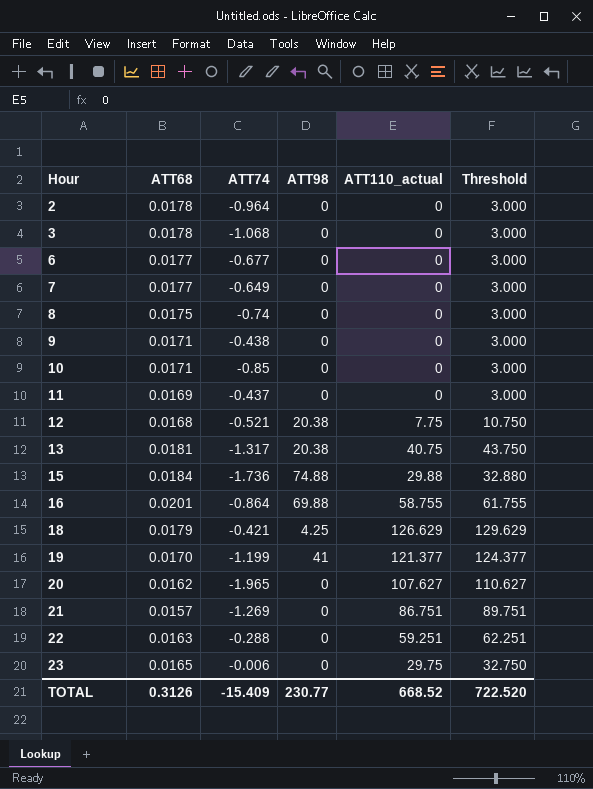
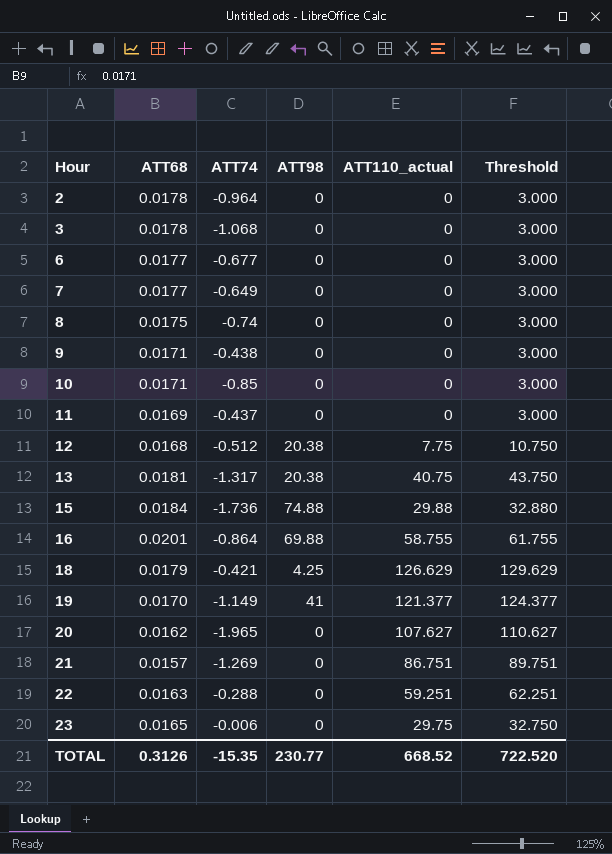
12 | ATT74: -0.521 -> -0.512
19 | ATT74: -1.199 -> -1.149
TOTAL | ATT74: -15.409 -> -15.35

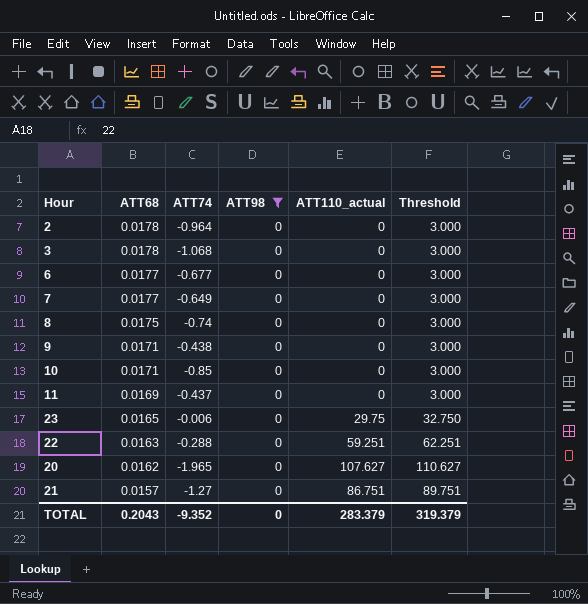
filter: none -> ATT98 = 0
row order: Hour ascending -> ATT68 descending
21 | ATT74: -1.269 -> -1.27
TOTAL | ATT68: 0.3126 -> 0.2043
TOTAL | ATT74: -15.35 -> -9.352
TOTAL | ATT98: 230.77 -> 0
TOTAL | ATT110_actual: 668.52 -> 283.379
TOTAL | Threshold: 722.520 -> 319.379

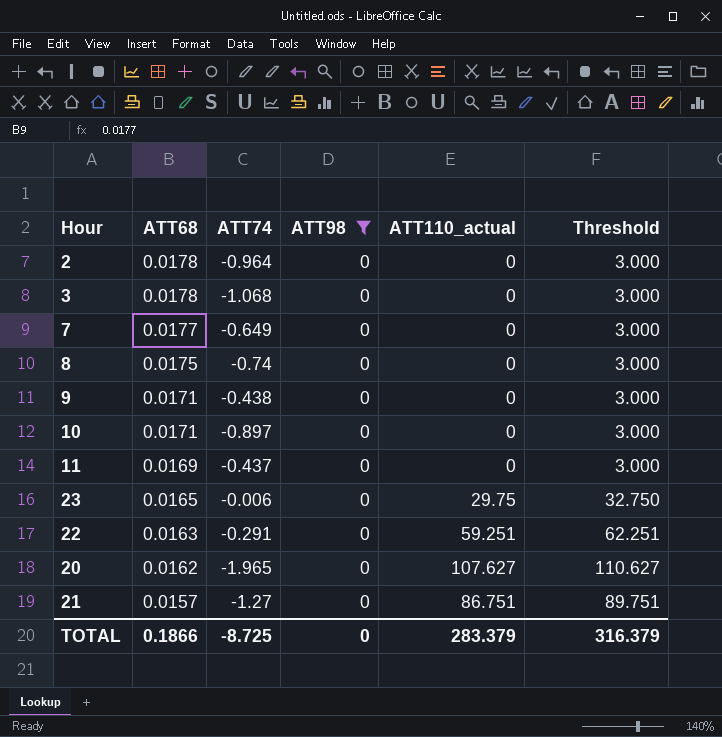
row 6: 0.0177 | -0.677 | 0 | 0 | 3.000 -> none
10 | ATT74: -0.85 -> -0.897
22 | ATT74: -0.288 -> -0.291
TOTAL | ATT68: 0.2043 -> 0.1866
TOTAL | ATT74: -9.352 -> -8.725
TOTAL | Threshold: 319.379 -> 316.379

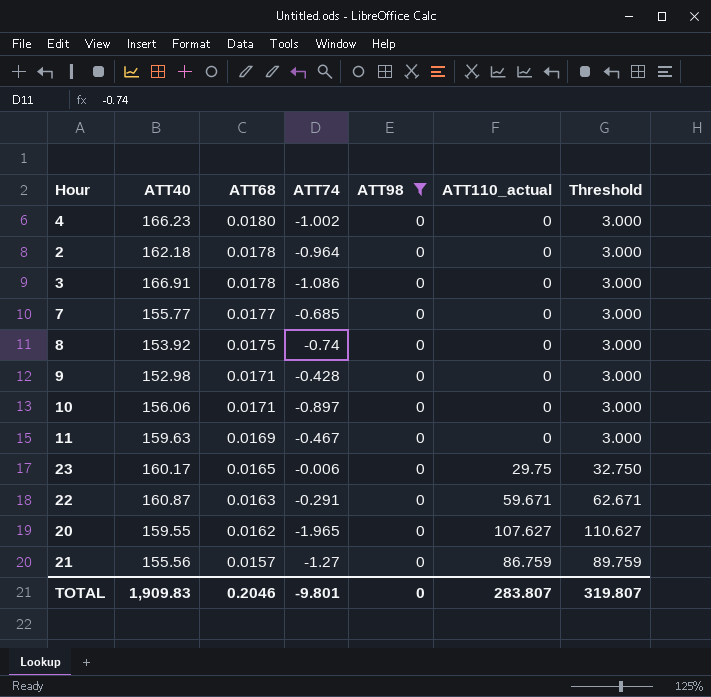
column ATT40 | position: none -> 2
row 4: none -> 166.23 | 0.0180 | -1.002 | 0 | 0 | 3.000
3 | ATT74: -1.068 -> -1.086
7 | ATT74: -0.649 -> -0.685
9 | ATT74: -0.438 -> -0.428
11 | ATT74: -0.437 -> -0.467
22 | ATT110_actual: 59.251 -> 59.671
22 | Threshold: 62.251 -> 62.671
21 | ATT110_actual: 86.751 -> 86.759
21 | Threshold: 89.751 -> 89.759
TOTAL | ATT68: 0.1866 -> 0.2046
TOTAL | ATT74: -8.725 -> -9.801
TOTAL | ATT110_actual: 283.379 -> 283.807
TOTAL | Threshold: 316.379 -> 319.807

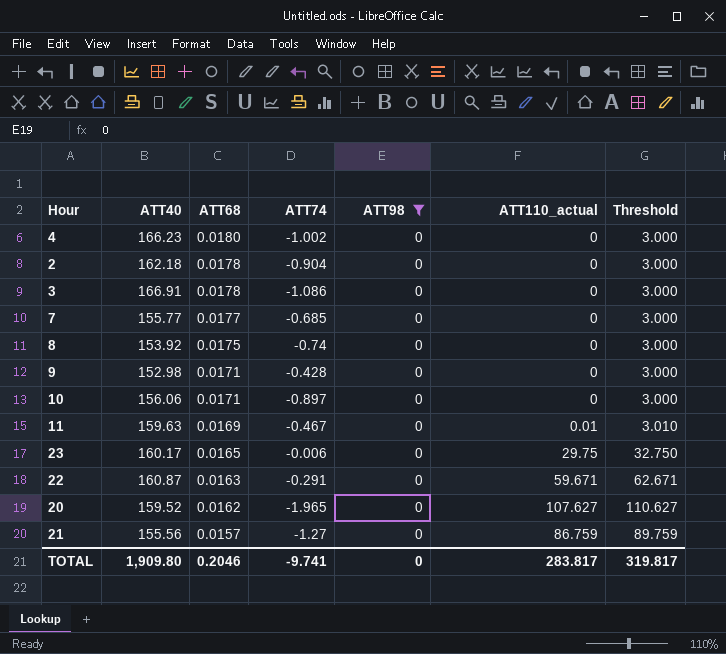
2 | ATT74: -0.964 -> -0.904
11 | ATT110_actual: 0 -> 0.01
11 | Threshold: 3.000 -> 3.010
20 | ATT40: 159.55 -> 159.52
TOTAL | ATT40: 1,909.83 -> 1,909.80
TOTAL | ATT74: -9.801 -> -9.741
TOTAL | ATT110_actual: 283.807 -> 283.817
TOTAL | Threshold: 319.807 -> 319.817

